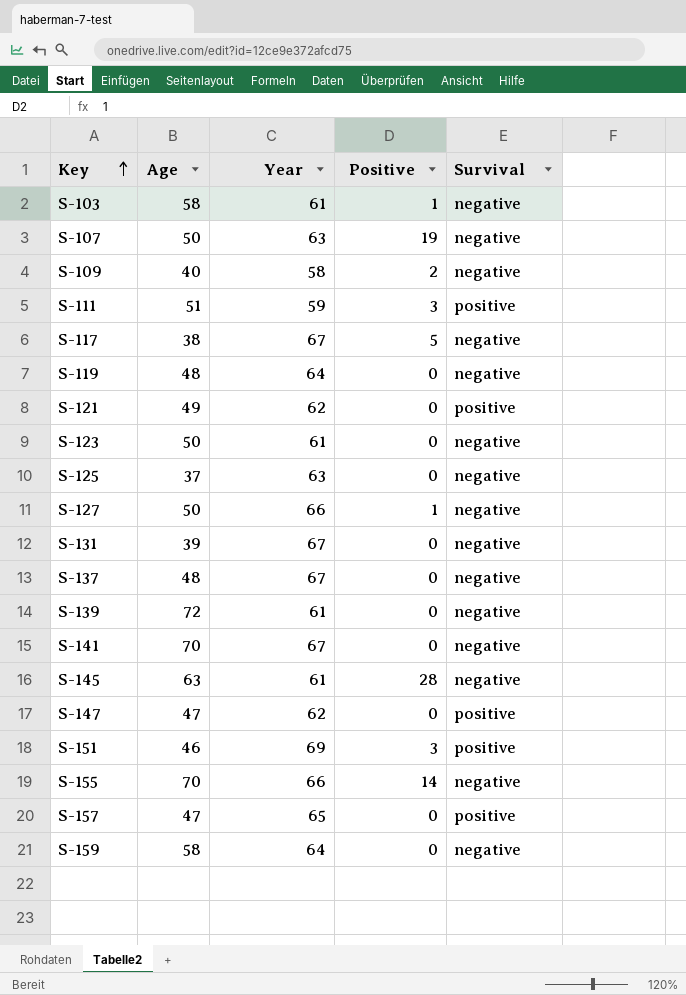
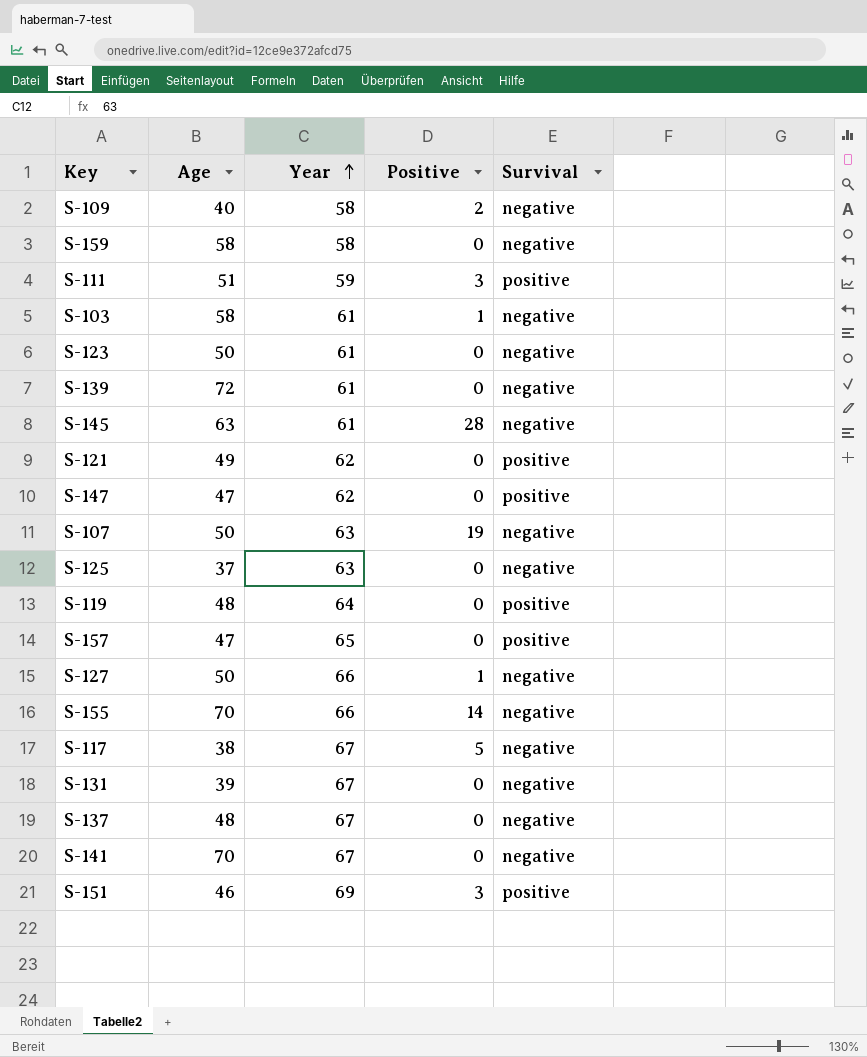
row order: Key ascending -> Year ascending
S-159 | Year: 64 -> 58
S-119 | Survival: negative -> positive

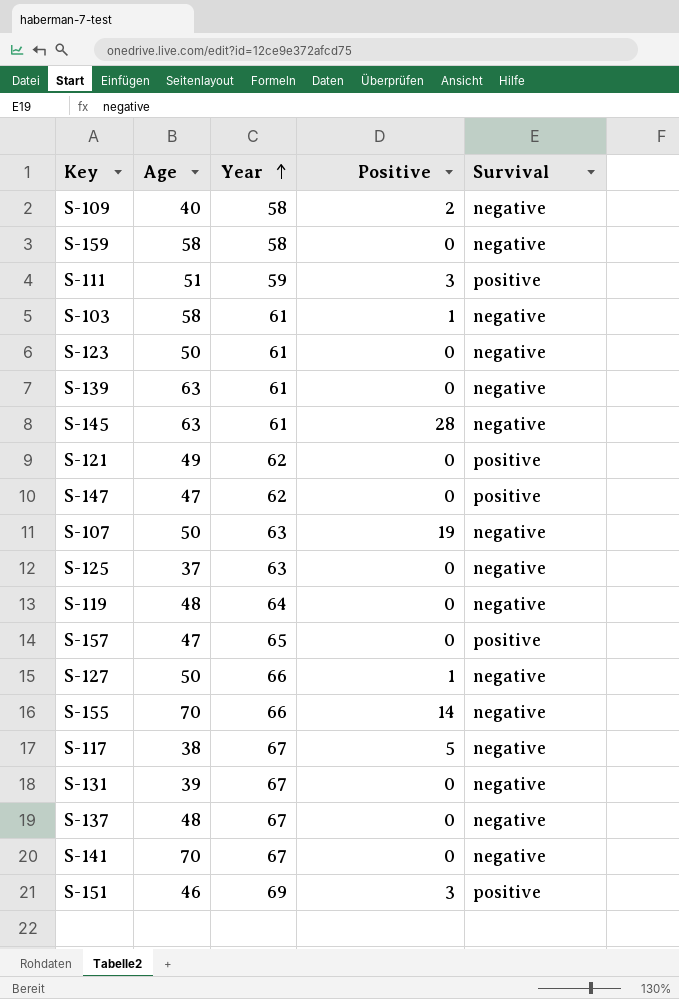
S-139 | Age: 72 -> 63
S-119 | Survival: positive -> negative

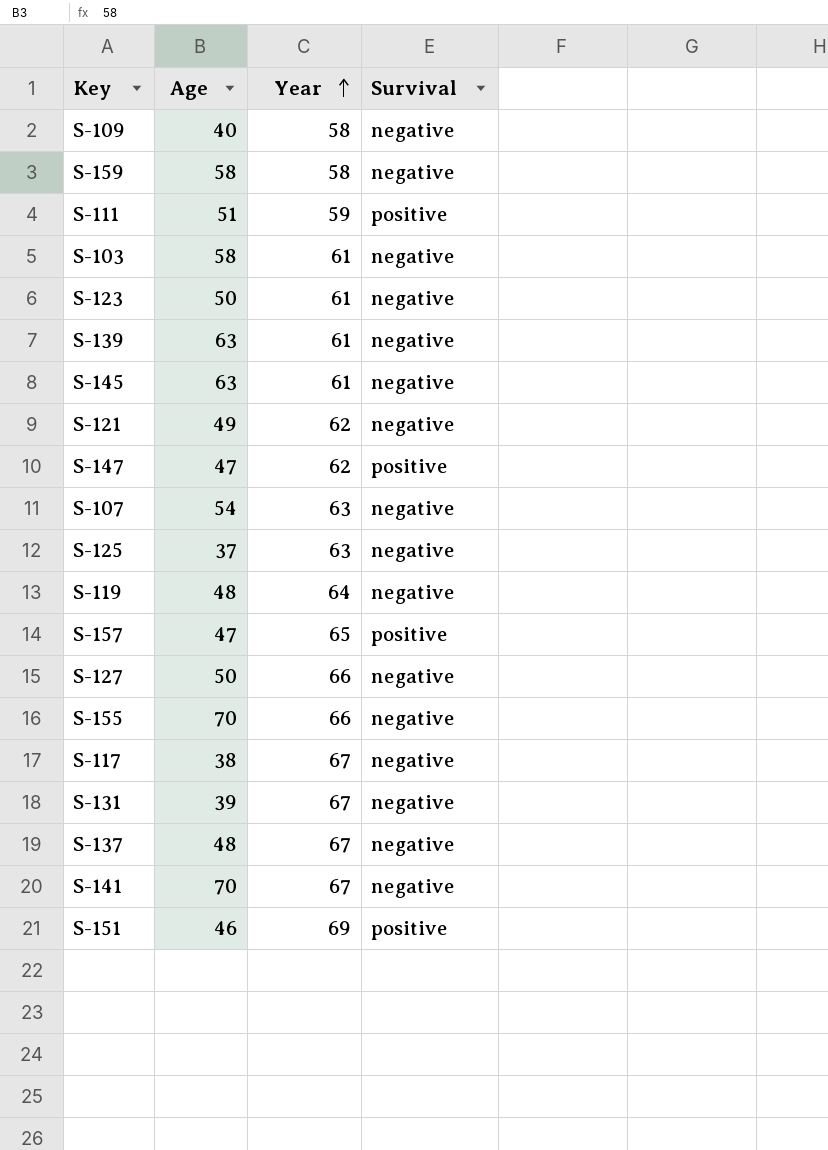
column Positive | position: 4 -> none
S-121 | Survival: positive -> negative
S-107 | Age: 50 -> 54

